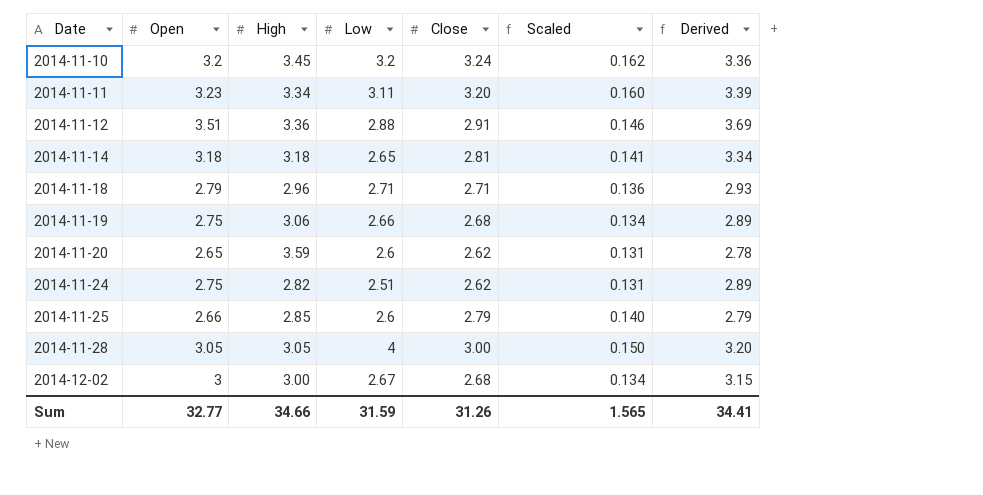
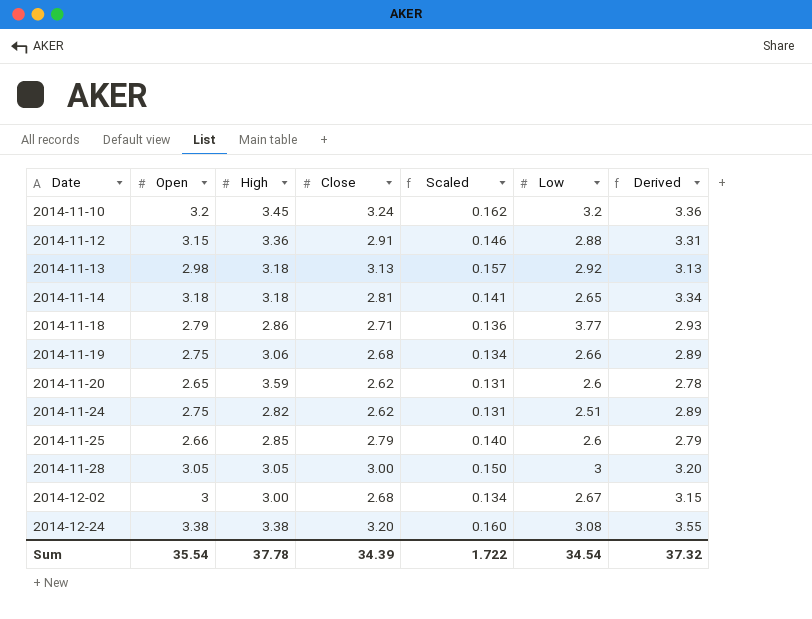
column Low | position: 4 -> 6
row 2014-11-11: 3.23 | 3.34 | 3.11 | 3.20 | 0.160 | 3.39 -> none
2014-11-12 | Open: 3.51 -> 3.15
2014-11-12 | Derived: 3.69 -> 3.31
row 2014-11-13: none -> 2.98 | 3.18 | 3.13 | 0.157 | 2.92 | 3.13
2014-11-18 | High: 2.96 -> 2.86
2014-11-18 | Low: 2.71 -> 3.77
2014-11-28 | Low: 4 -> 3
row 2014-12-24: none -> 3.38 | 3.38 | 3.20 | 0.160 | 3.08 | 3.55
Sum | Open: 32.77 -> 35.54
Sum | High: 34.66 -> 37.78
Sum | Close: 31.26 -> 34.39
Sum | Scaled: 1.565 -> 1.722
Sum | Low: 31.59 -> 34.54
Sum | Derived: 34.41 -> 37.32

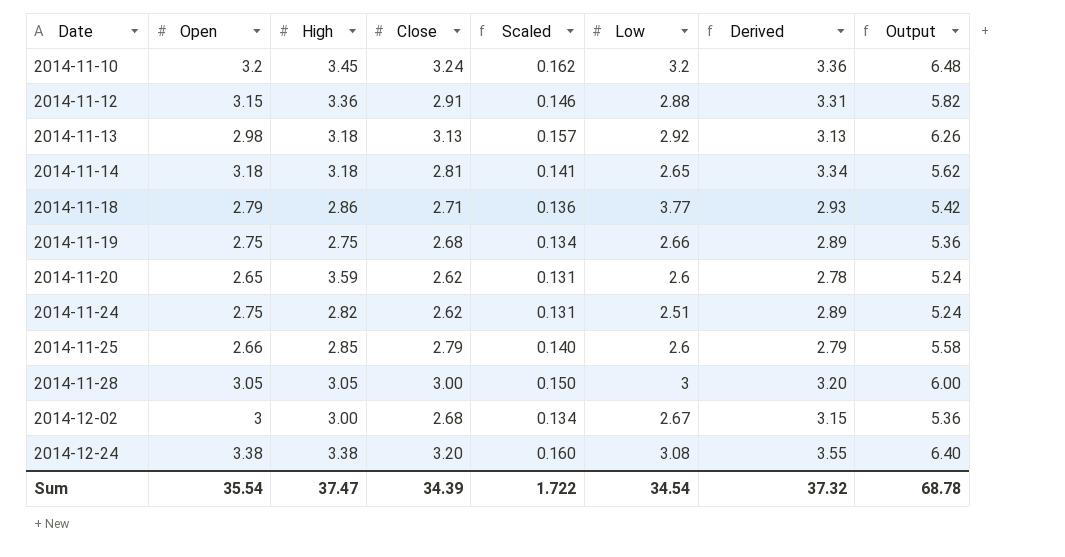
column Output | formula: none -> [Close] * 2
2014-11-19 | High: 3.06 -> 2.75
Sum | High: 37.78 -> 37.47

